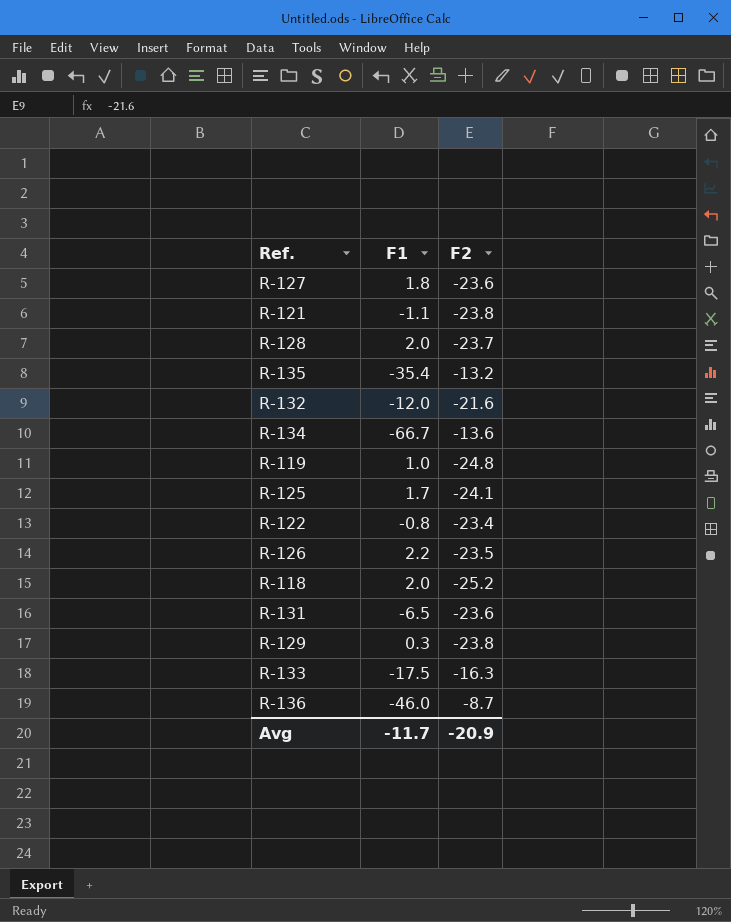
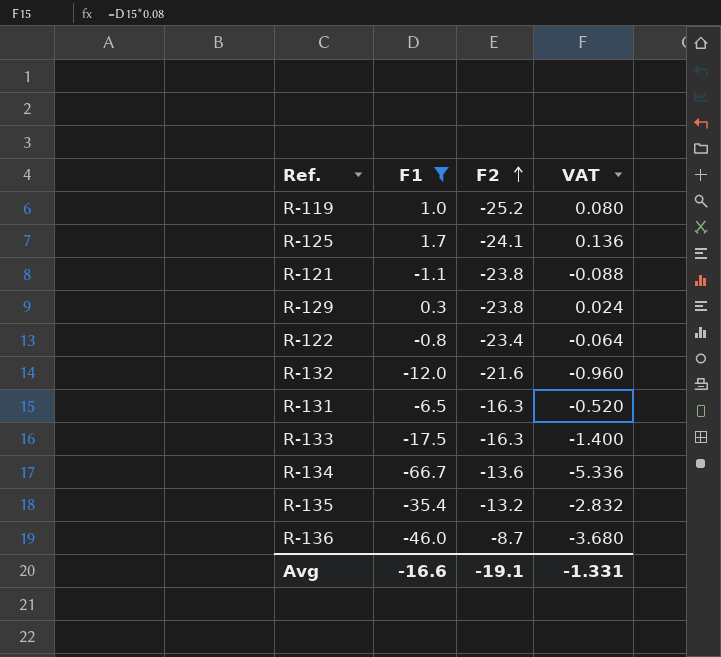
filter: none -> F1 <= 1.7
row order: none -> F2 ascending
column VAT | formula: none -> [F1] * 0.08
R-119 | F2: -24.8 -> -25.2
R-131 | F2: -23.6 -> -16.3
Avg | F1: -11.7 -> -16.6
Avg | F2: -20.9 -> -19.1

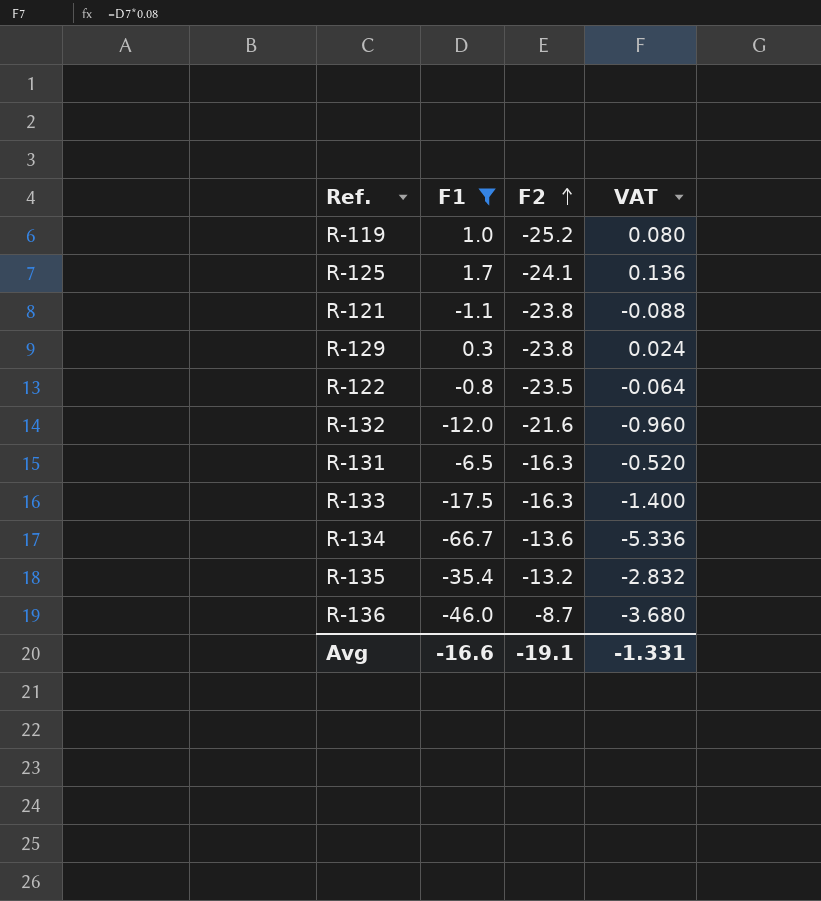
R-122 | F2: -23.4 -> -23.5

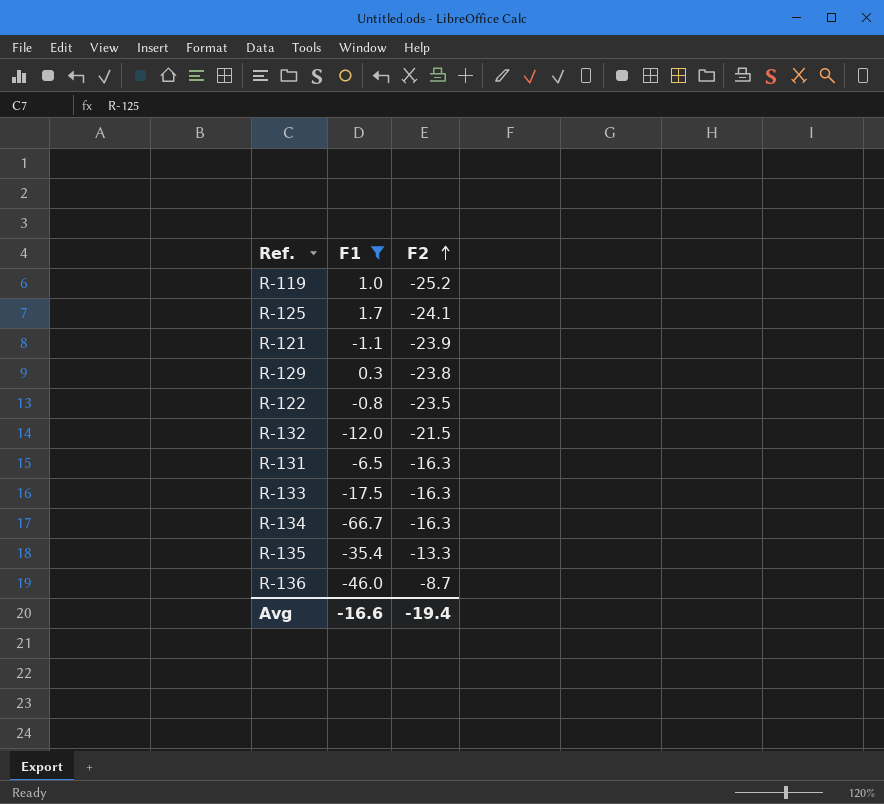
column VAT | formula: [F1] * 0.08 -> none
R-121 | F2: -23.8 -> -23.9
R-132 | F2: -21.6 -> -21.5
R-134 | F2: -13.6 -> -16.3
R-135 | F2: -13.2 -> -13.3
Avg | F2: -19.1 -> -19.4

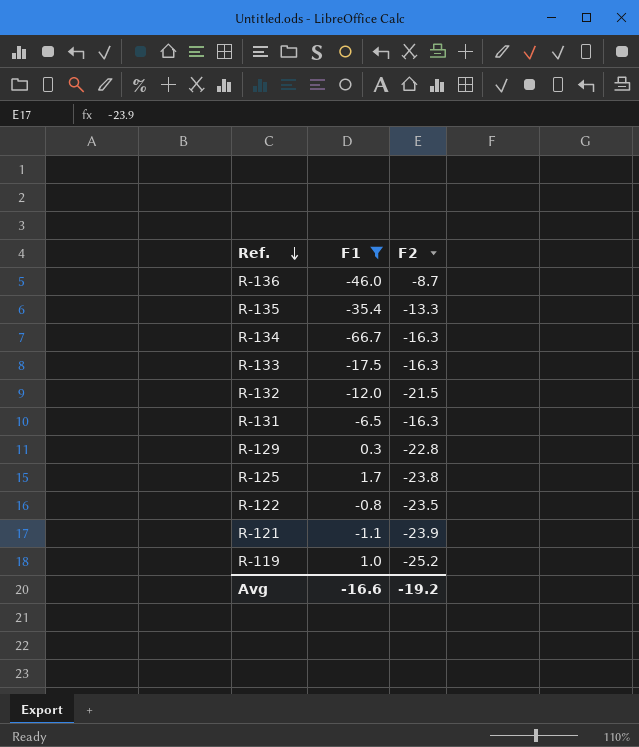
row order: F2 ascending -> Ref. descending
R-129 | F2: -23.8 -> -22.8
R-125 | F2: -24.1 -> -23.8
Avg | F2: -19.4 -> -19.2

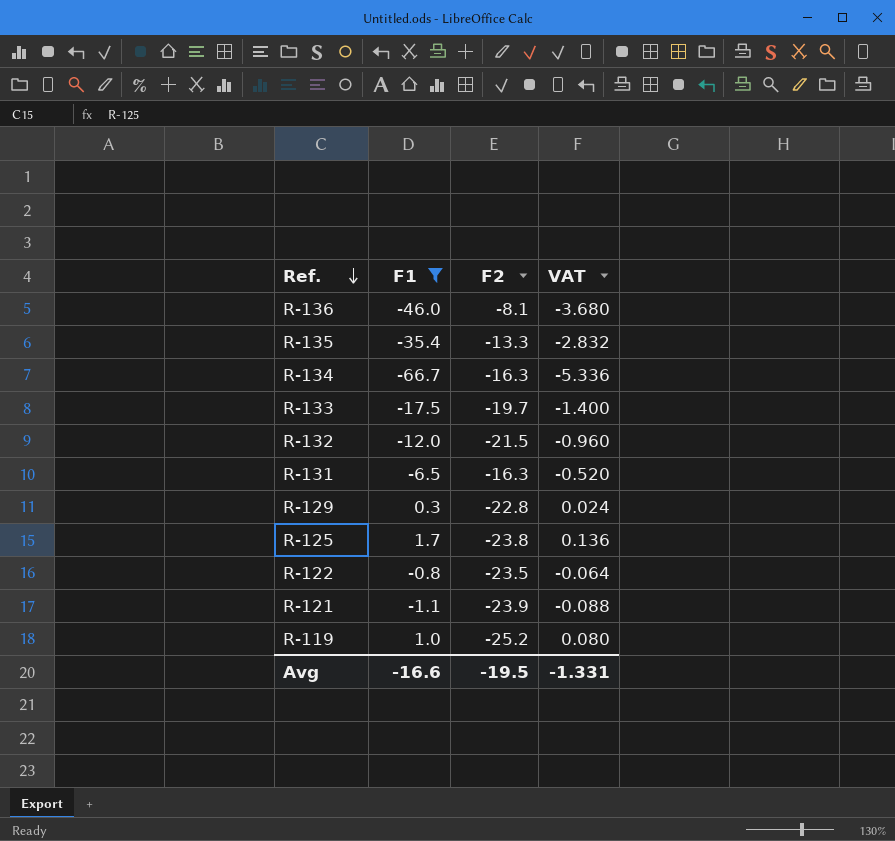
column VAT | formula: none -> [F1] * 0.08
R-136 | F2: -8.7 -> -8.1
R-133 | F2: -16.3 -> -19.7
Avg | F2: -19.2 -> -19.5

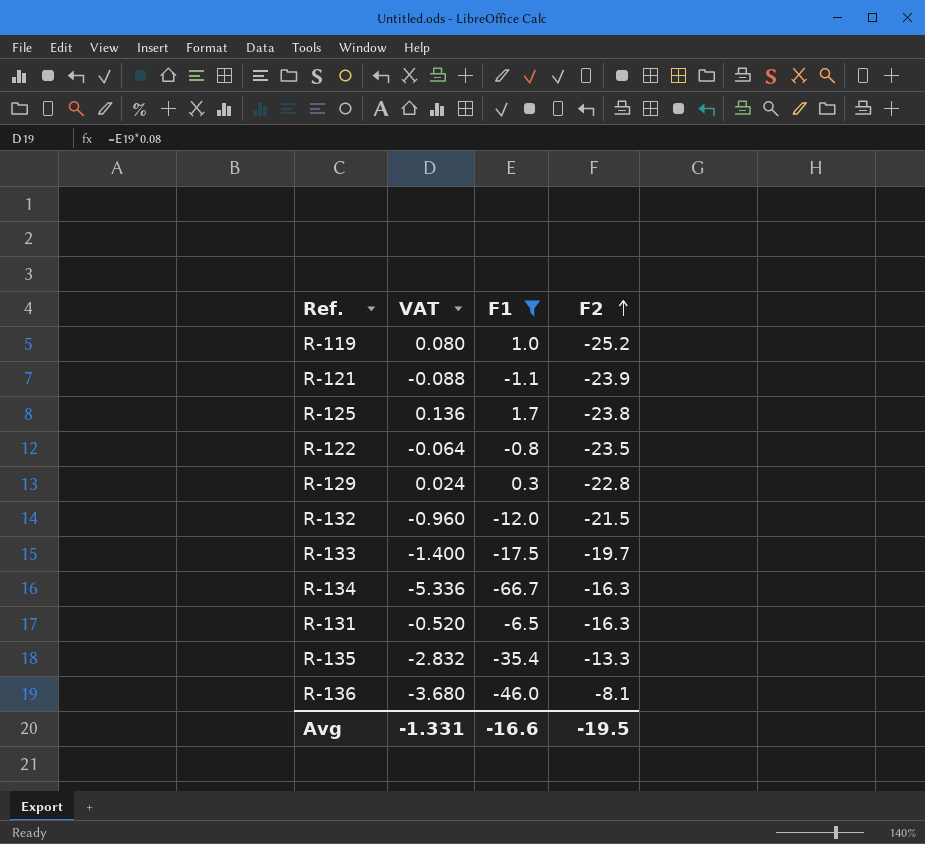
row order: Ref. descending -> F2 ascending
column VAT | position: 4 -> 2

